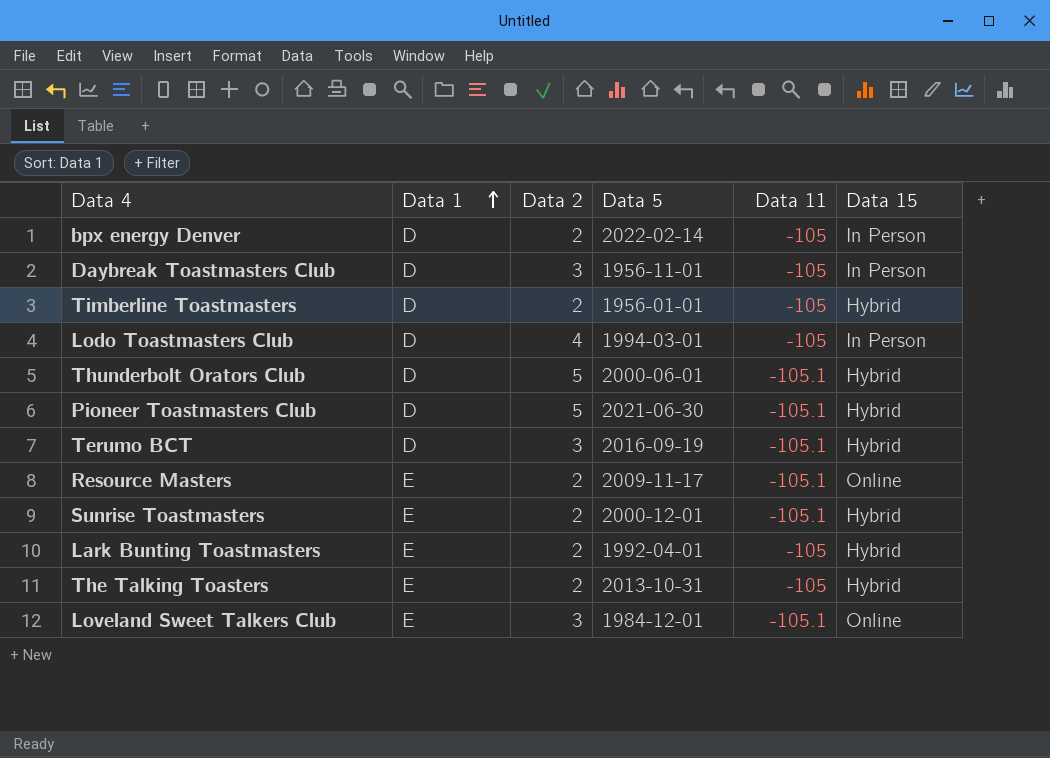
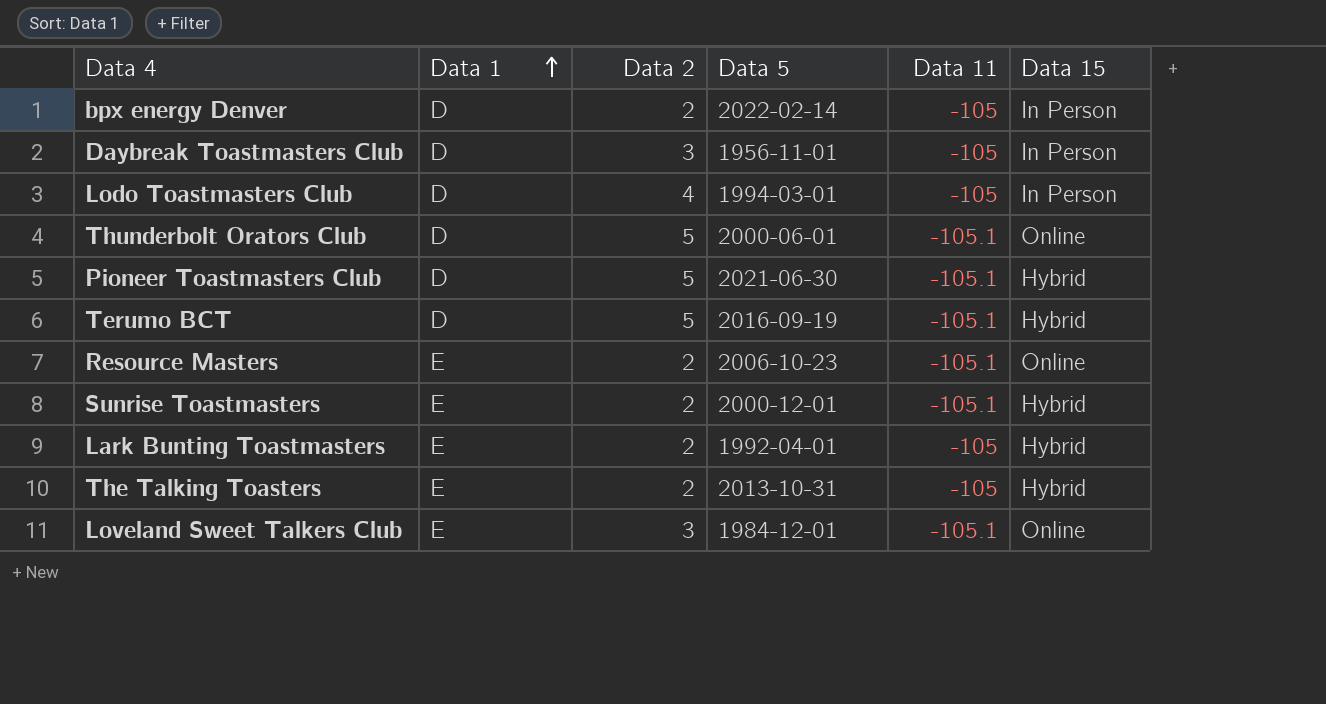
row Timberline Toastmasters: D | 2 | 1956-01-01 | -105 | Hybrid -> none
Thunderbolt Orators Club | Data 15: Hybrid -> Online
Terumo BCT | Data 2: 3 -> 5
Resource Masters | Data 5: 2009-11-17 -> 2006-10-23

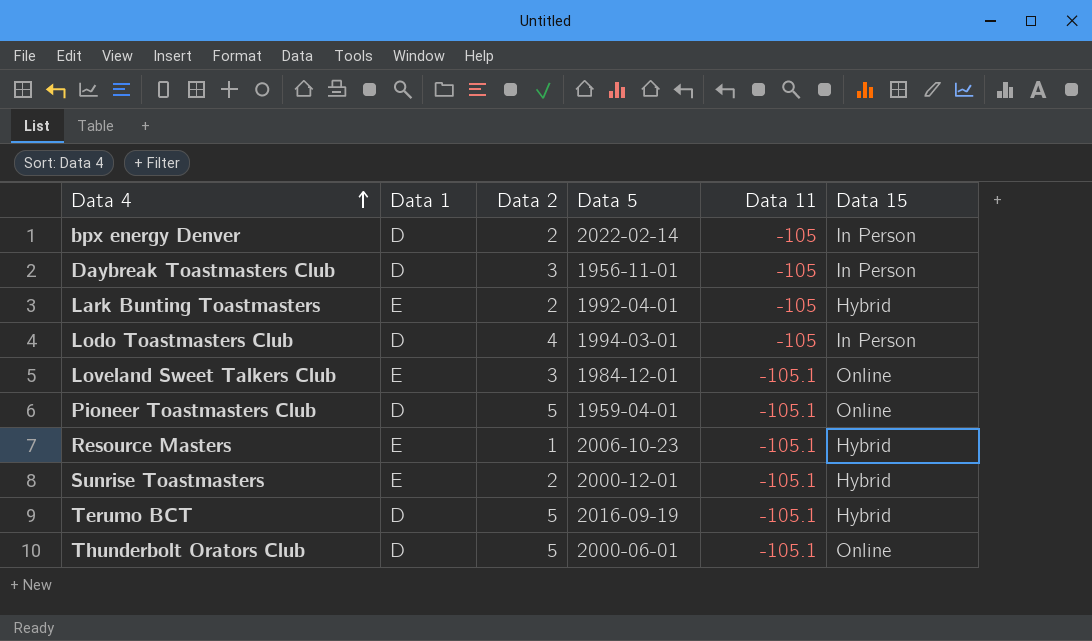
row order: Data 1 ascending -> Data 4 ascending
row The Talking Toasters: E | 2 | 2013-10-31 | -105 | Hybrid -> none
Pioneer Toastmasters Club | Data 5: 2021-06-30 -> 1959-04-01
Pioneer Toastmasters Club | Data 15: Hybrid -> Online
Resource Masters | Data 2: 2 -> 1
Resource Masters | Data 15: Online -> Hybrid

